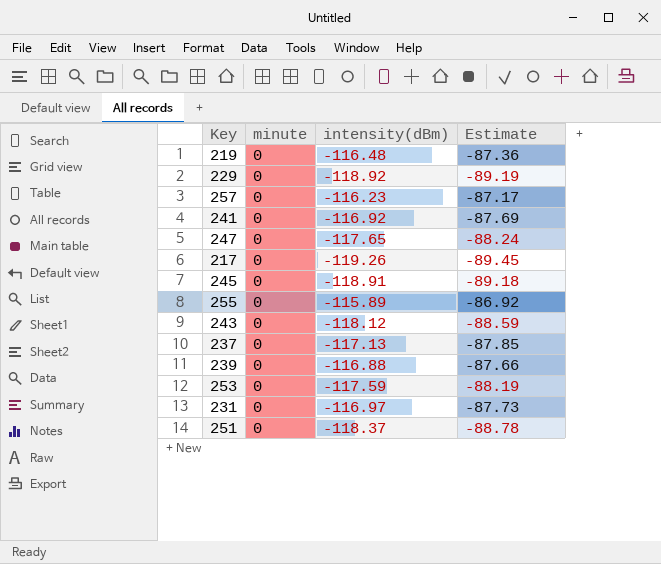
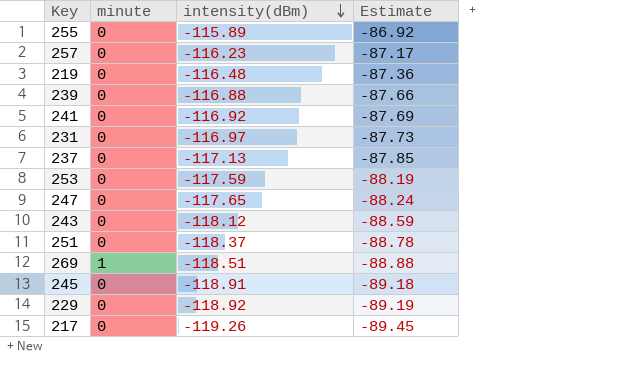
row order: none -> intensity(dBm) descending
row 269: none -> 1 | -118.51 | -88.88

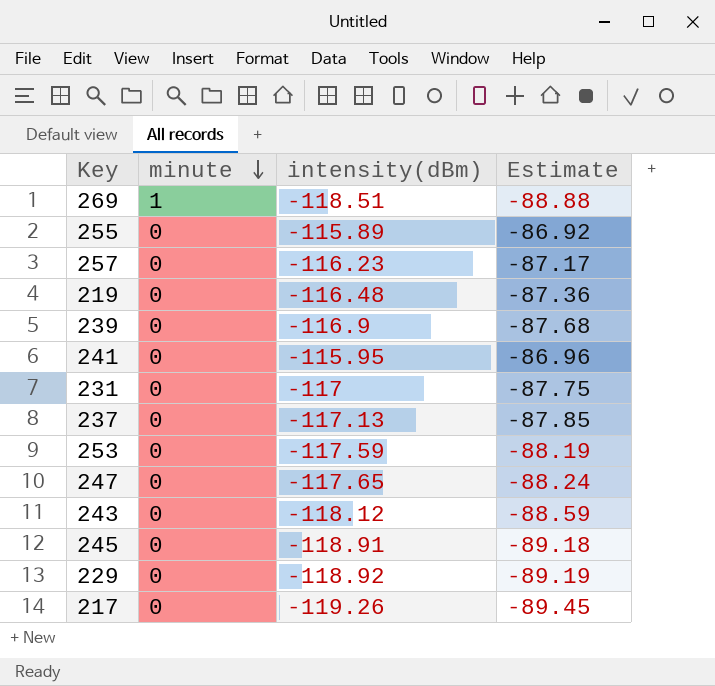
row order: intensity(dBm) descending -> minute descending
row 251: 0 | -118.37 | -88.78 -> none
239 | intensity(dBm): -116.88 -> -116.9
239 | Estimate: -87.66 -> -87.68
241 | intensity(dBm): -116.92 -> -115.95
241 | Estimate: -87.69 -> -86.96
231 | intensity(dBm): -116.97 -> -117
231 | Estimate: -87.73 -> -87.75

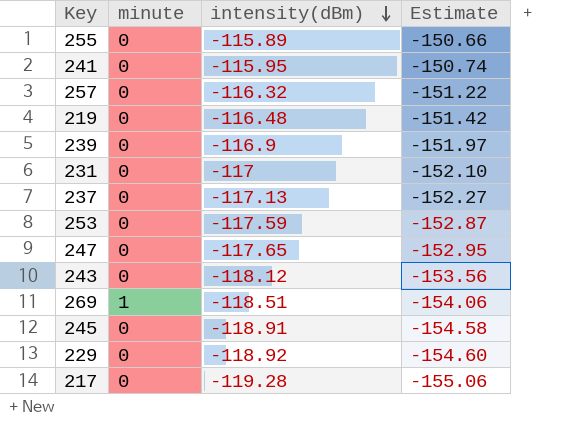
row order: minute descending -> intensity(dBm) descending
column Estimate | formula: [intensity(dBm)] * 0.75 -> [intensity(dBm)] * 1.3
257 | intensity(dBm): -116.23 -> -116.32
217 | intensity(dBm): -119.26 -> -119.28

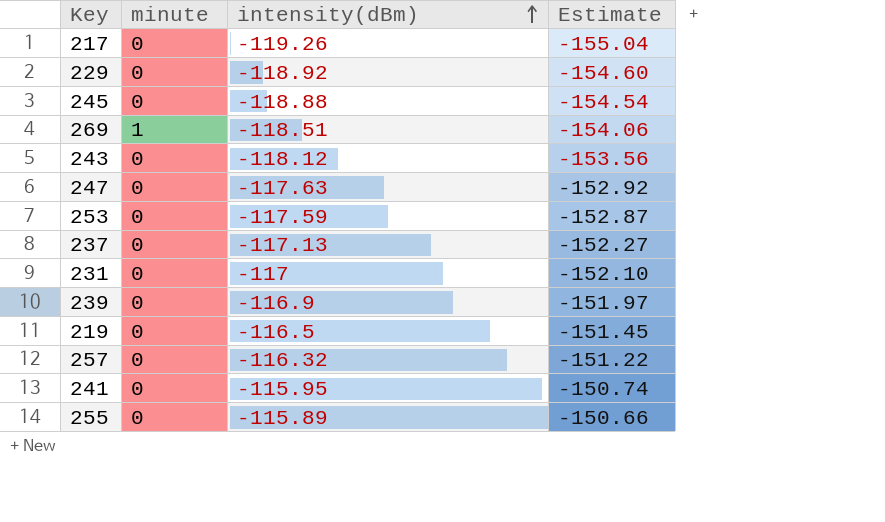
row order: intensity(dBm) descending -> intensity(dBm) ascending
217 | intensity(dBm): -119.28 -> -119.26
217 | Estimate: -155.06 -> -155.04
245 | intensity(dBm): -118.91 -> -118.88
245 | Estimate: -154.58 -> -154.54
247 | intensity(dBm): -117.65 -> -117.63
247 | Estimate: -152.95 -> -152.92
219 | intensity(dBm): -116.48 -> -116.5
219 | Estimate: -151.42 -> -151.45

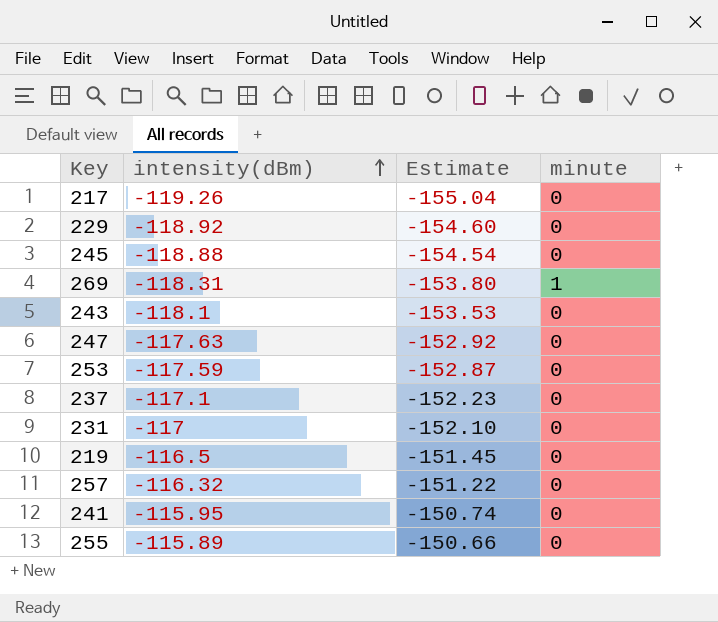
column minute | position: 2 -> 4
row 239: 0 | -116.9 | -151.97 -> none
269 | intensity(dBm): -118.51 -> -118.31
269 | Estimate: -154.06 -> -153.80
243 | intensity(dBm): -118.12 -> -118.1
243 | Estimate: -153.56 -> -153.53
237 | intensity(dBm): -117.13 -> -117.1
237 | Estimate: -152.27 -> -152.23

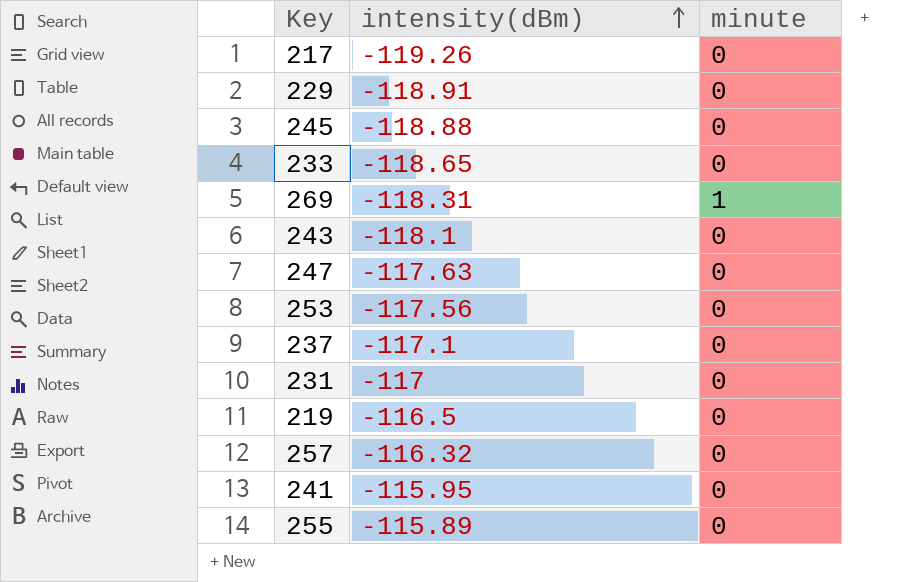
column Estimate | formula: [intensity(dBm)] * 1.3 -> none
229 | intensity(dBm): -118.92 -> -118.91
row 233: none -> -118.65 | 0
253 | intensity(dBm): -117.59 -> -117.56

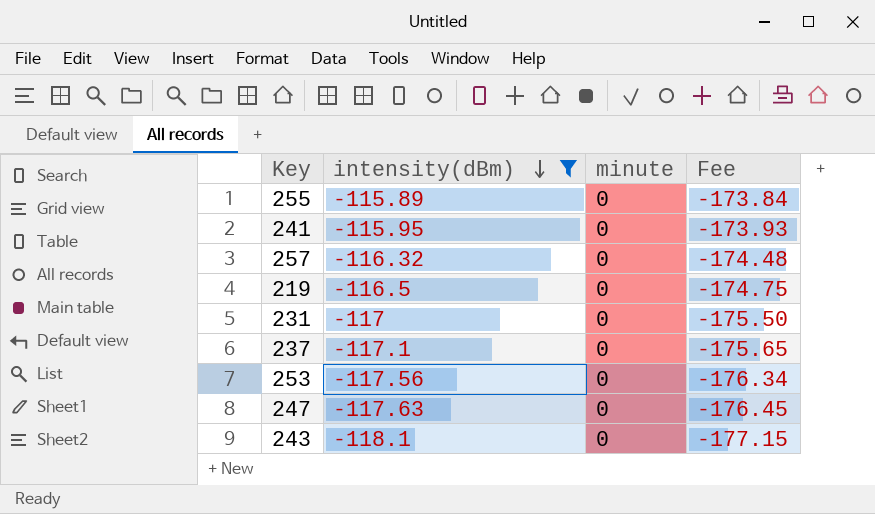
filter: none -> intensity(dBm) >= -118.1
row order: intensity(dBm) ascending -> intensity(dBm) descending
column Fee | formula: none -> [intensity(dBm)] * 1.5

